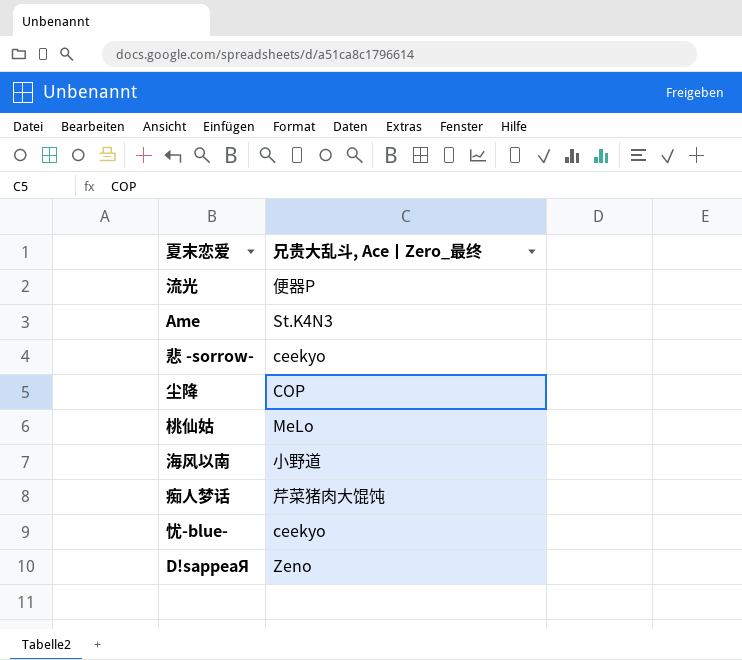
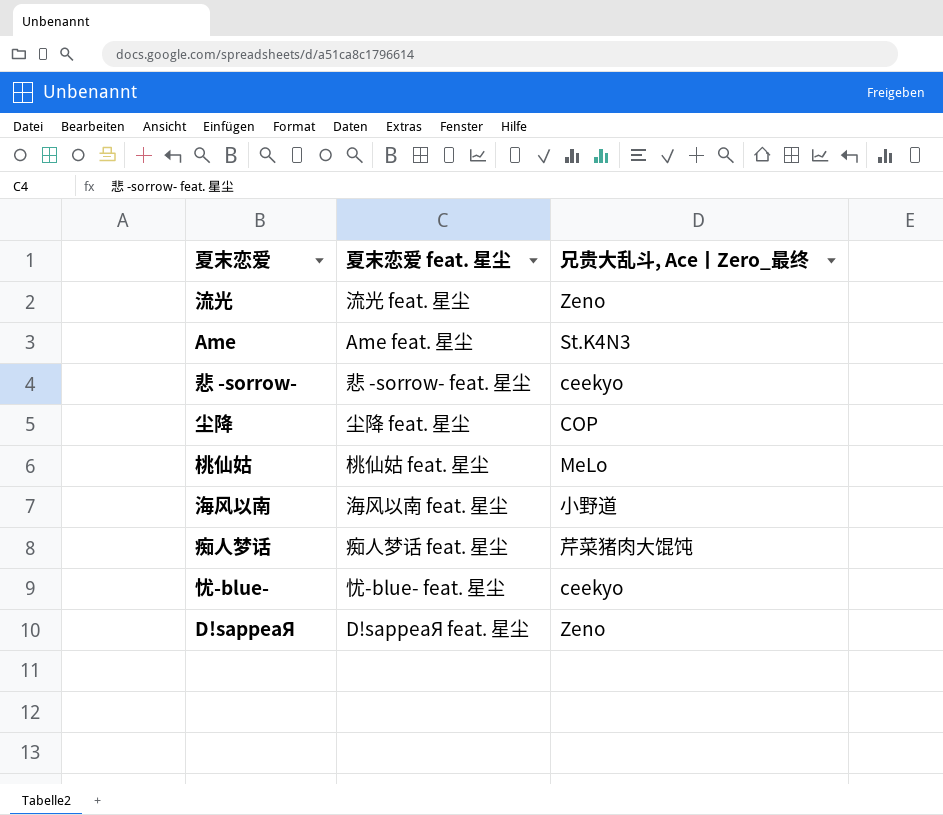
column 夏末恋爱 feat. 星尘 | position: none -> 2
流光 | 兄贵大乱斗, Ace丨Zero_最终: 便器P -> Zeno

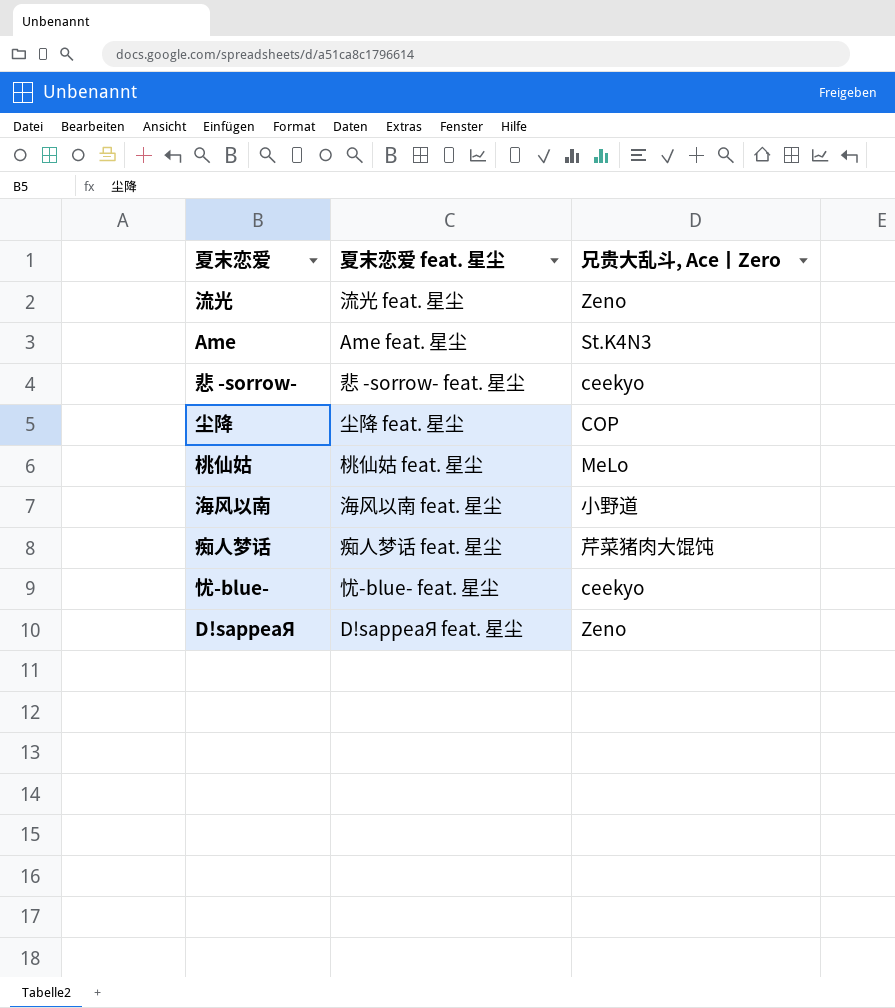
column name: 兄贵大乱斗, Ace丨Zero_最终 -> 兄贵大乱斗, Ace丨Zero

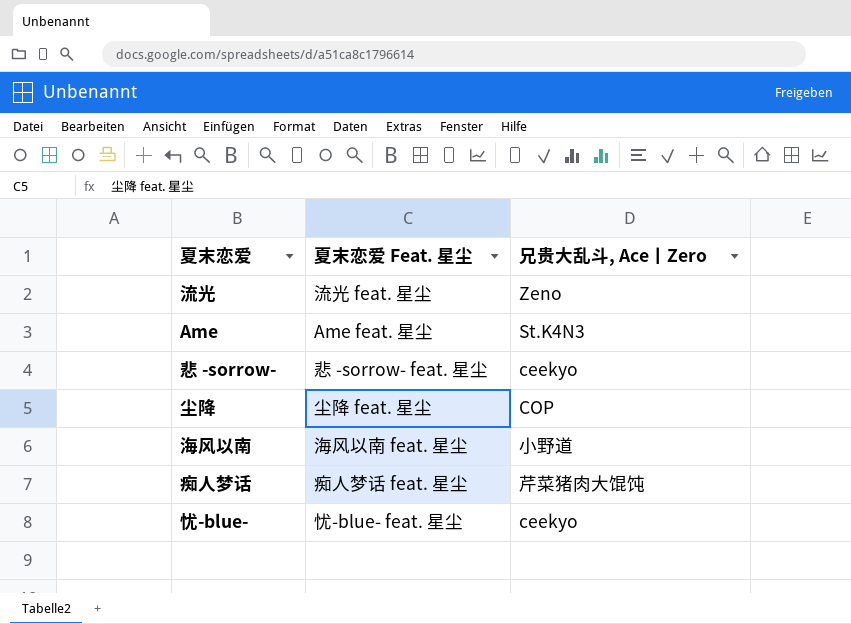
column name: 夏末恋爱 feat. 星尘 -> 夏末恋爱 Feat. 星尘
row 桃仙姑: 桃仙姑 feat. 星尘 | MeLo -> none
row D!sappeaЯ: D!sappeaЯ feat. 星尘 | Zeno -> none

